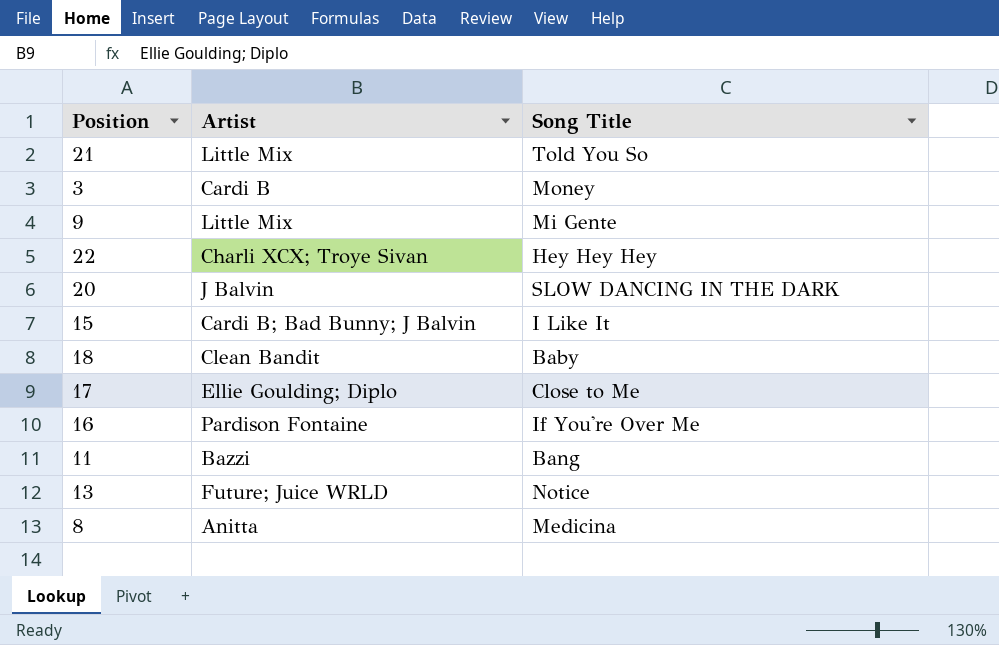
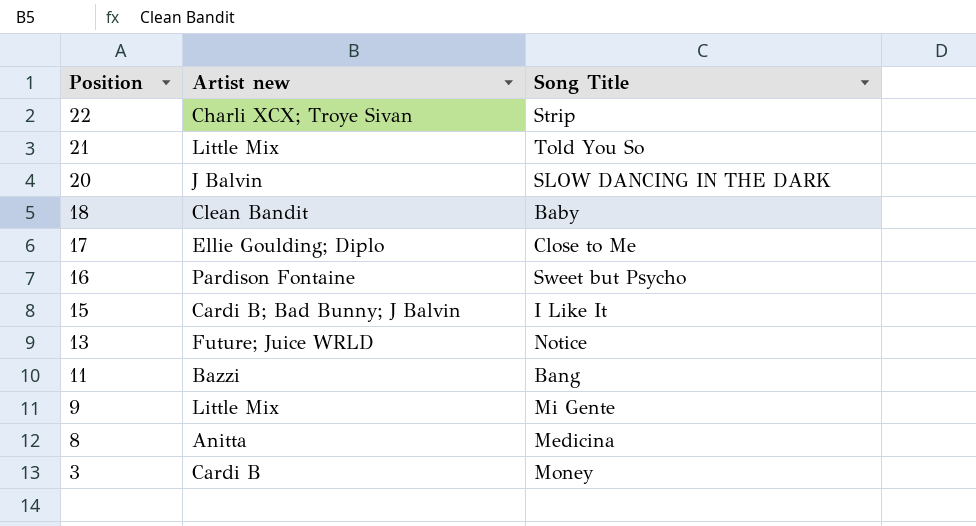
row order: none -> Position descending
column name: Artist -> Artist new
22 | Song Title: Hey Hey Hey -> Strip
16 | Song Title: If You're Over Me -> Sweet but Psycho

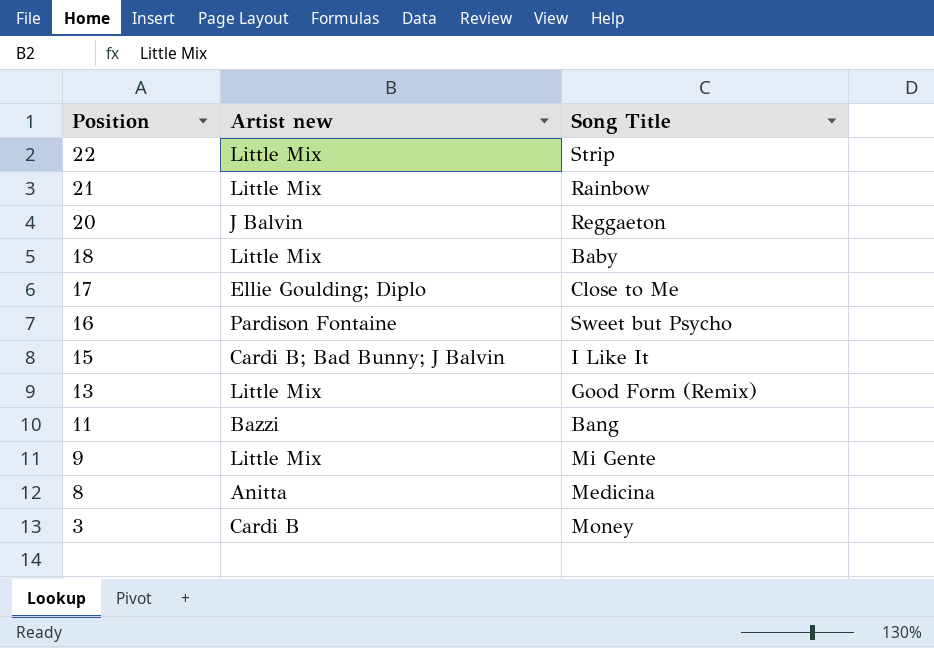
22 | Artist new: Charli XCX; Troye Sivan -> Little Mix
21 | Song Title: Told You So -> Rainbow
20 | Song Title: SLOW DANCING IN THE DARK -> Reggaeton
18 | Artist new: Clean Bandit -> Little Mix
13 | Artist new: Future; Juice WRLD -> Little Mix
13 | Song Title: Notice -> Good Form (Remix)

